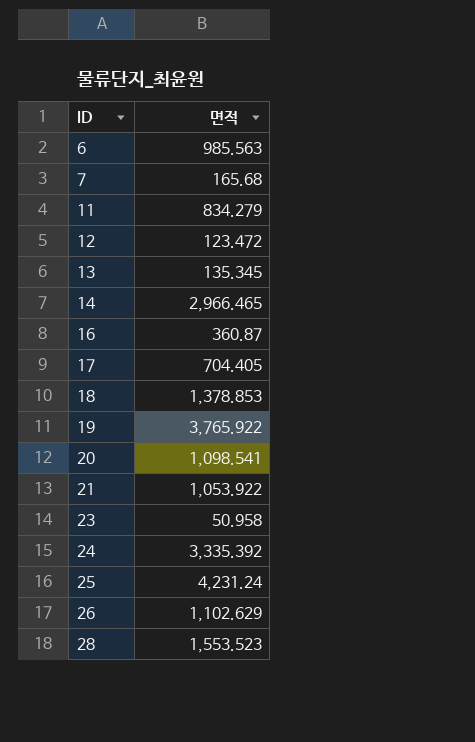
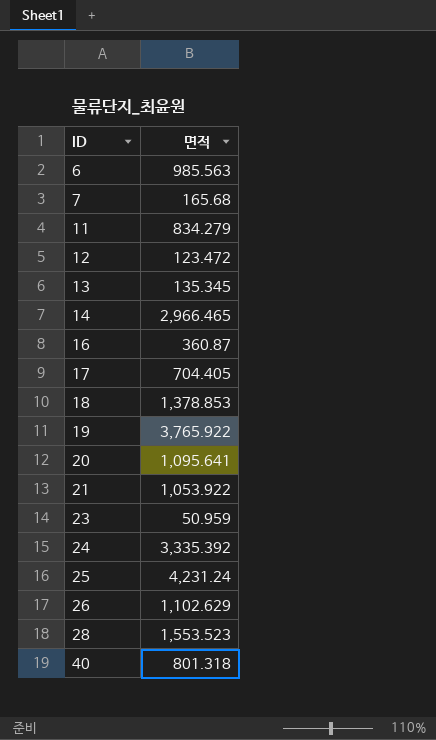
20 | 면적: 1,098.541 -> 1,095.641
23 | 면적: 50.958 -> 50.959
row 40: none -> 801.318

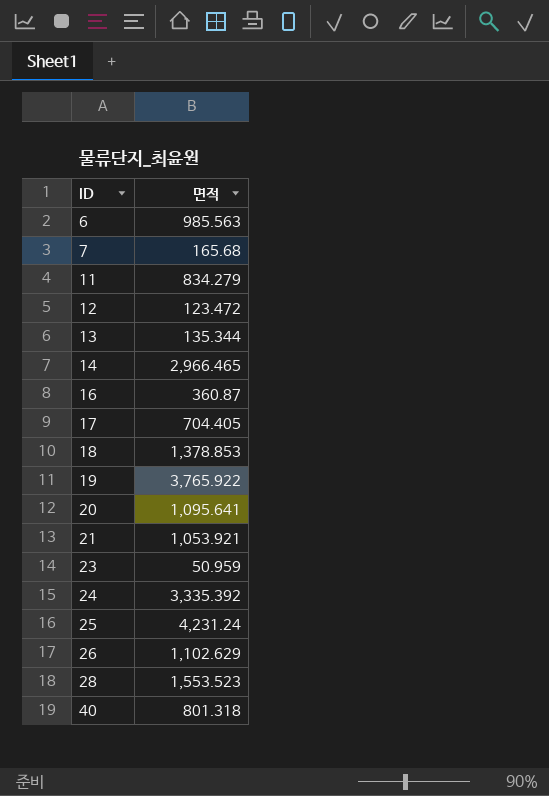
13 | 면적: 135.345 -> 135.344
21 | 면적: 1,053.922 -> 1,053.921

